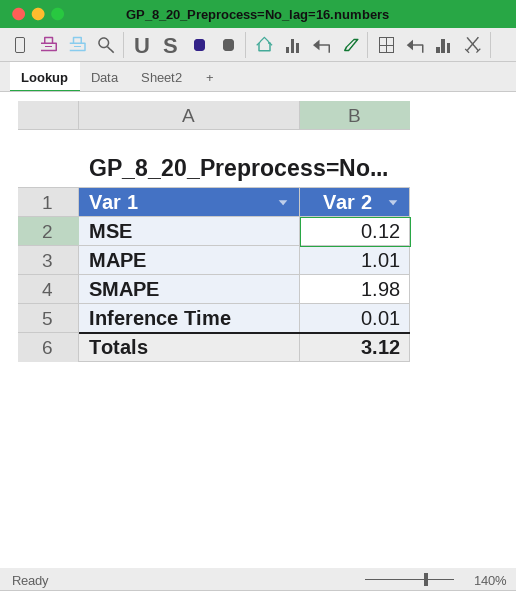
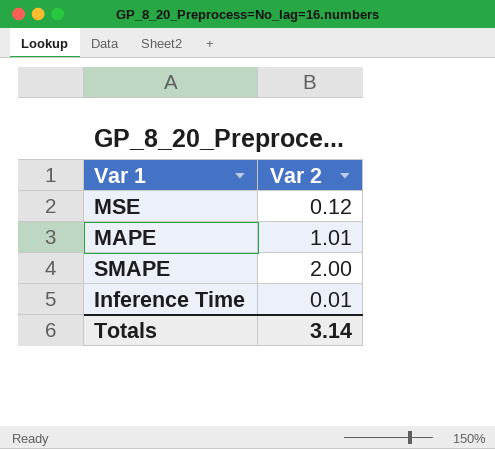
SMAPE | Var 2: 1.98 -> 2.00
Totals | Var 2: 3.12 -> 3.14

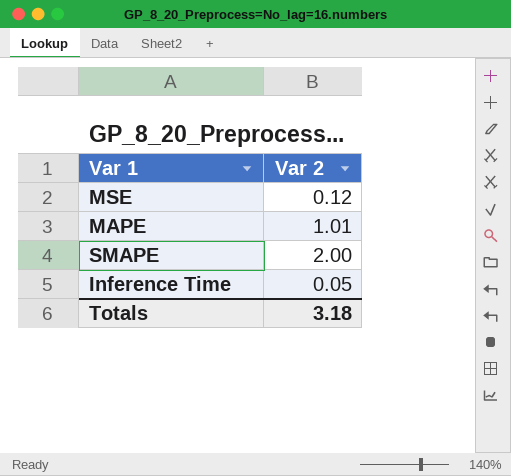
Inference Time | Var 2: 0.01 -> 0.05
Totals | Var 2: 3.14 -> 3.18

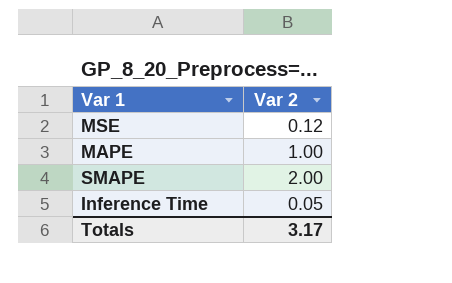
MAPE | Var 2: 1.01 -> 1.00
Totals | Var 2: 3.18 -> 3.17

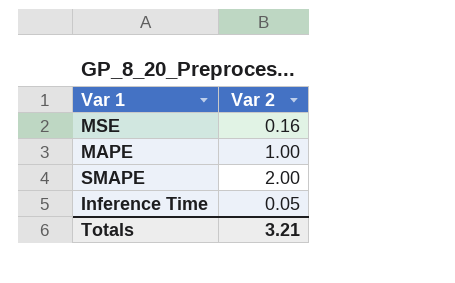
MSE | Var 2: 0.12 -> 0.16
Totals | Var 2: 3.17 -> 3.21

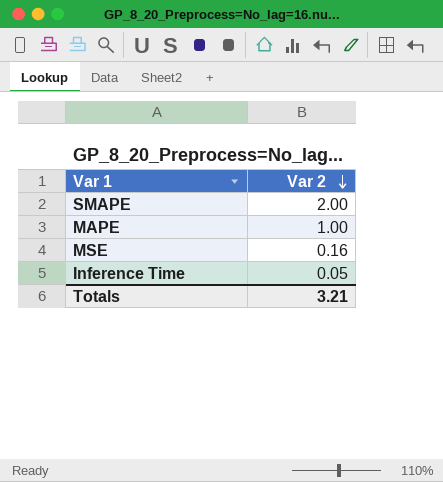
row order: none -> Var 2 descending

